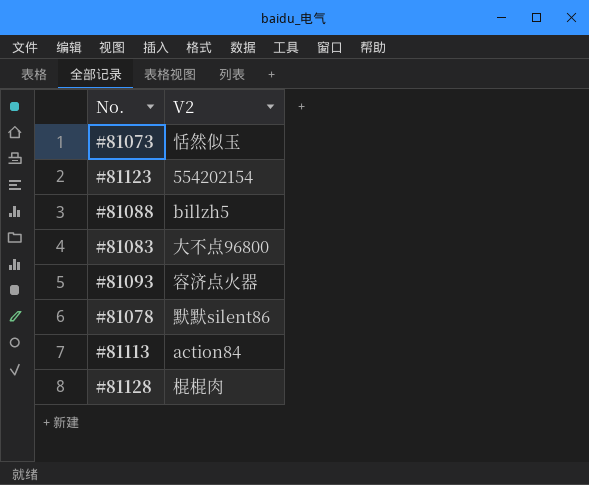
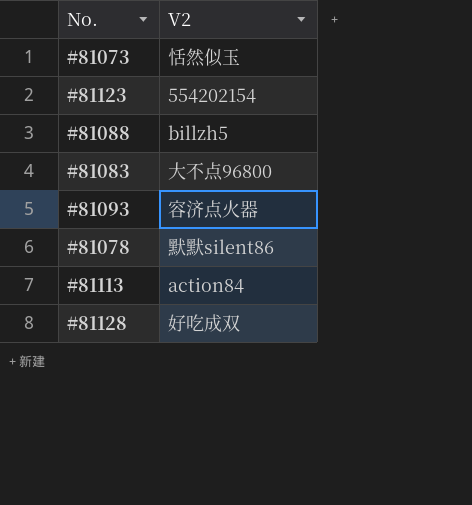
#81128 | V2: 棍棍肉 -> 好吃成双

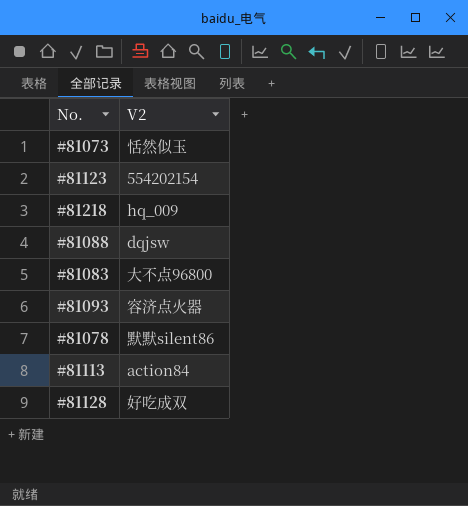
row #81218: none -> hq_009
#81088 | V2: billzh5 -> dqjsw

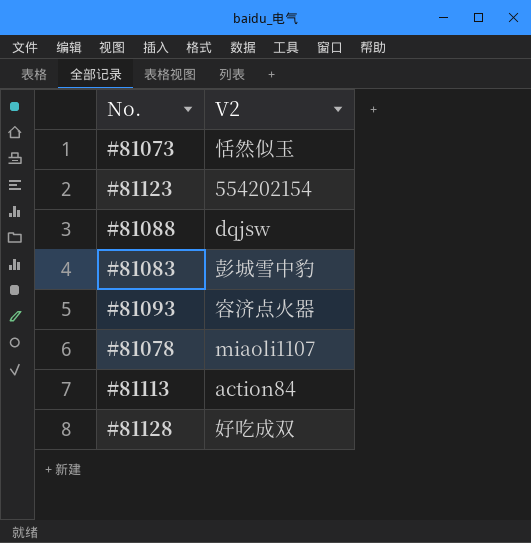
row #81218: hq_009 -> none
#81083 | V2: 大不点96800 -> 彭城雪中豹
#81078 | V2: 默默silent86 -> miaoli1107

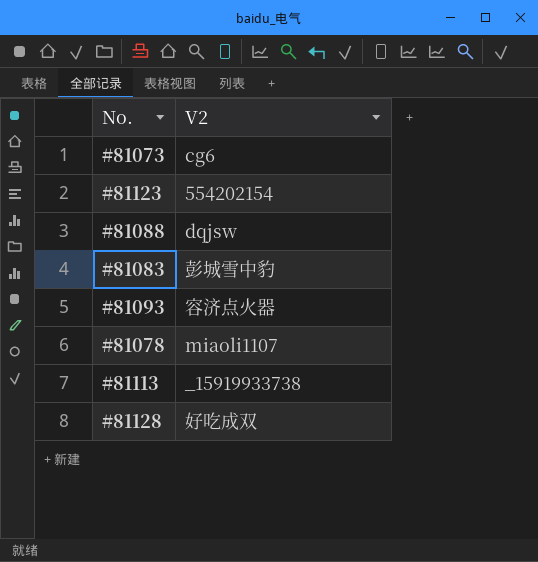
#81073 | V2: 恬然似玉 -> cg6
#81113 | V2: action84 -> _15919933738

